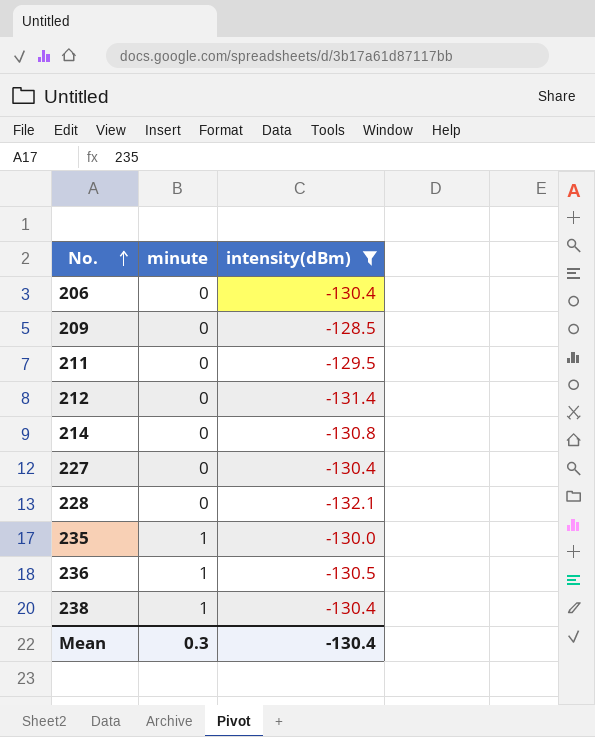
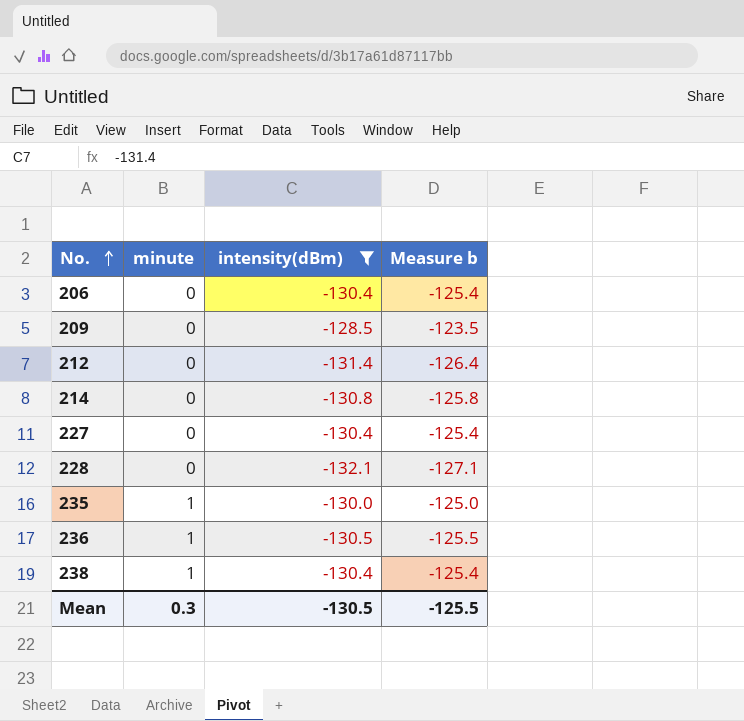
column Measure b | formula: none -> [intensity(dBm)] + 5
row 211: 0 | -129.5 -> none
Mean | intensity(dBm): -130.4 -> -130.5

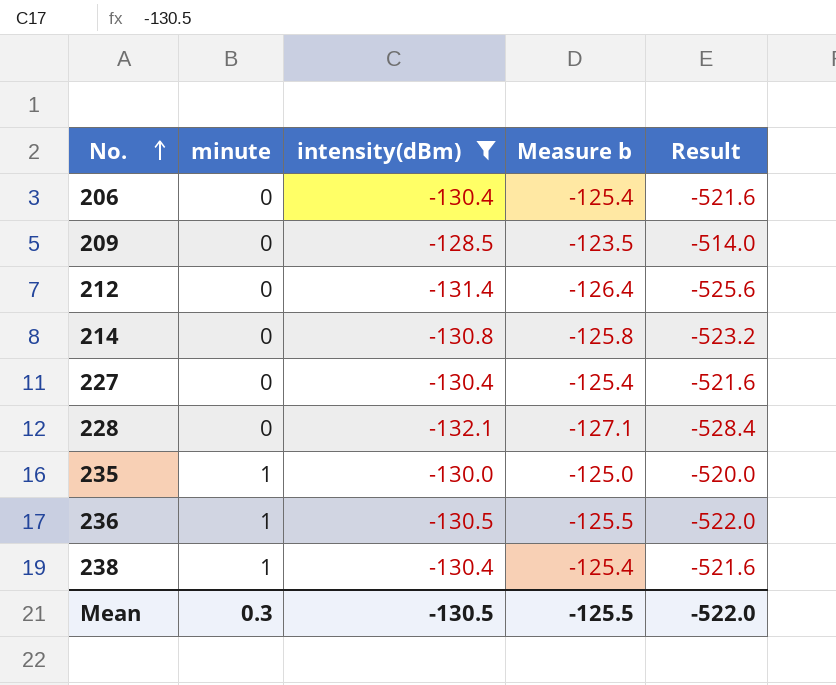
column Result | formula: none -> [intensity(dBm)] * 4

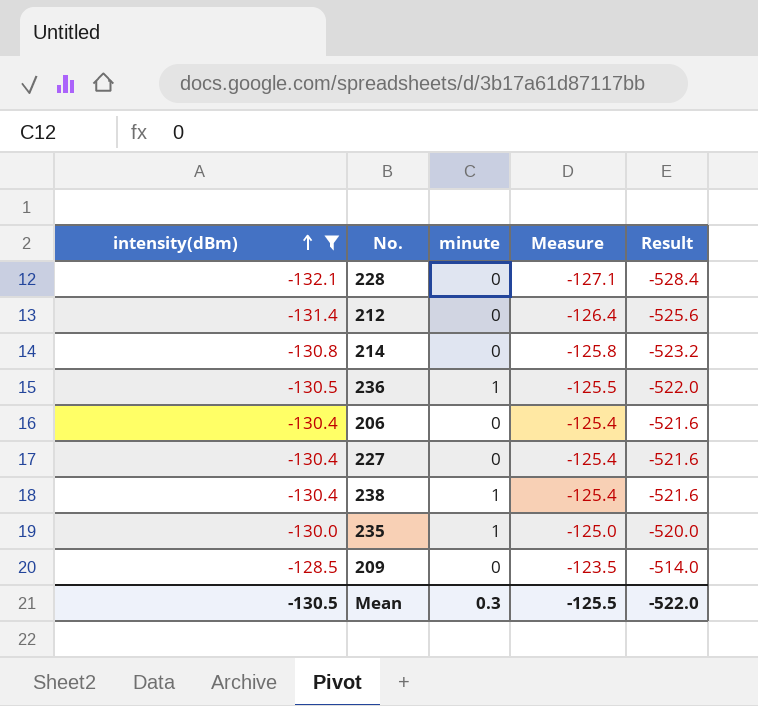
row order: No. ascending -> intensity(dBm) ascending
column intensity(dBm) | position: 3 -> 1
column name: Measure b -> Measure

